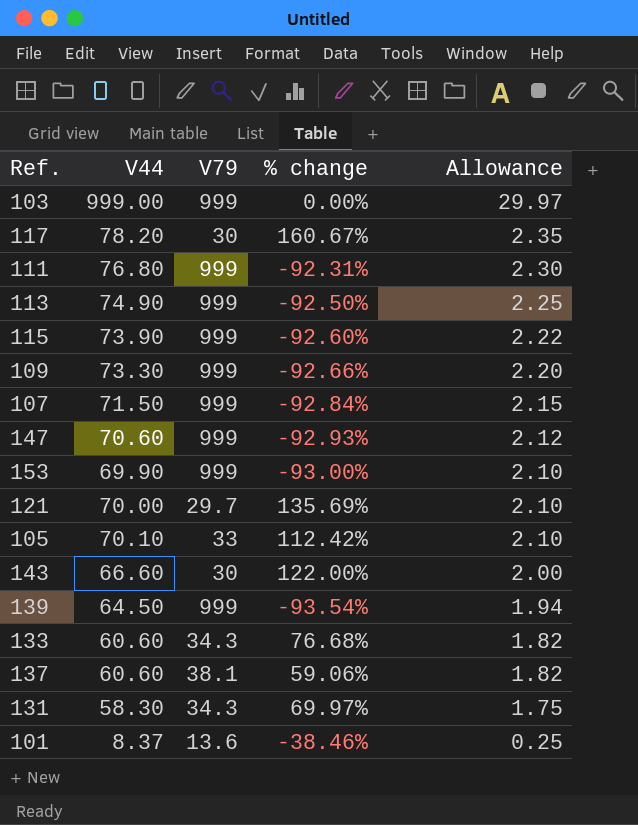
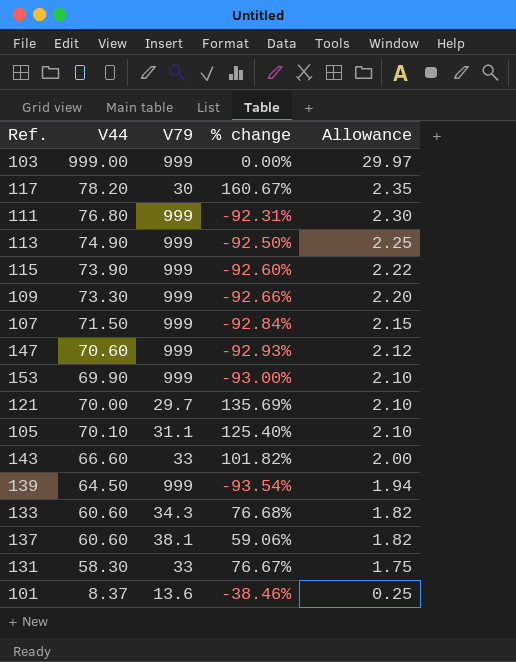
105 | V79: 33 -> 31.1
105 | % change: 112.42% -> 125.40%
143 | V79: 30 -> 33
143 | % change: 122.00% -> 101.82%
131 | V79: 34.3 -> 33
131 | % change: 69.97% -> 76.67%

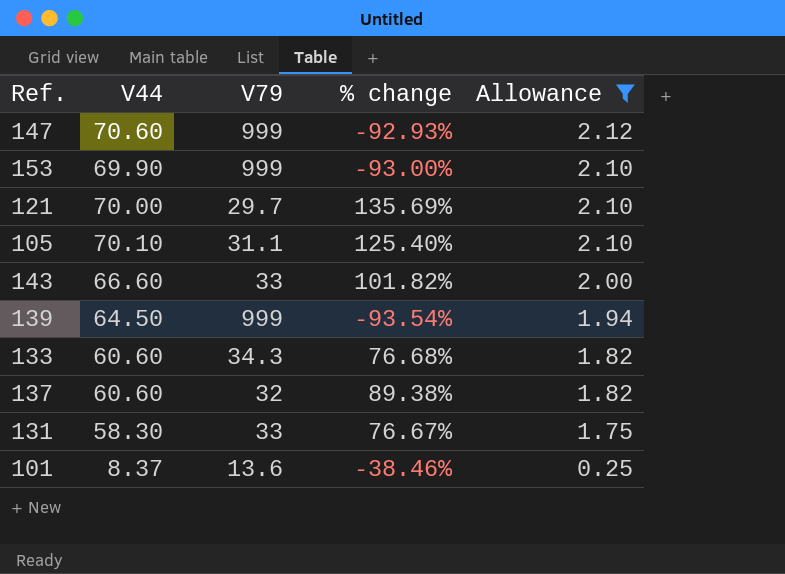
filter: none -> Allowance <= 2.12
137 | V79: 38.1 -> 32
137 | % change: 59.06% -> 89.38%

